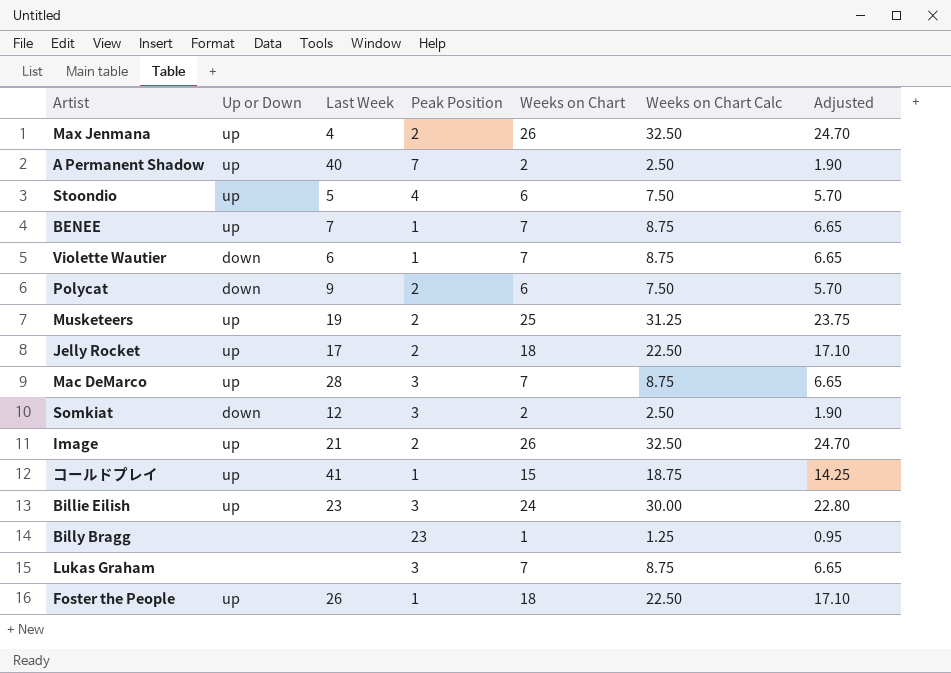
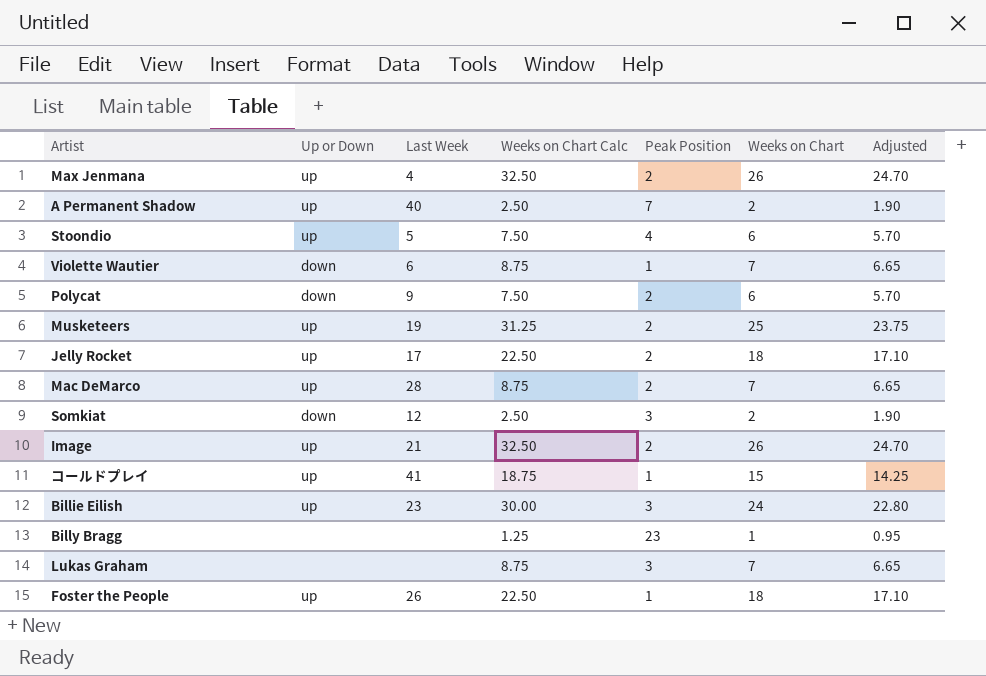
column Weeks on Chart Calc | position: 6 -> 4
row BENEE: up | 7 | 1 | 7 | 8.75 | 6.65 -> none
Mac DeMarco | Peak Position: 3 -> 2

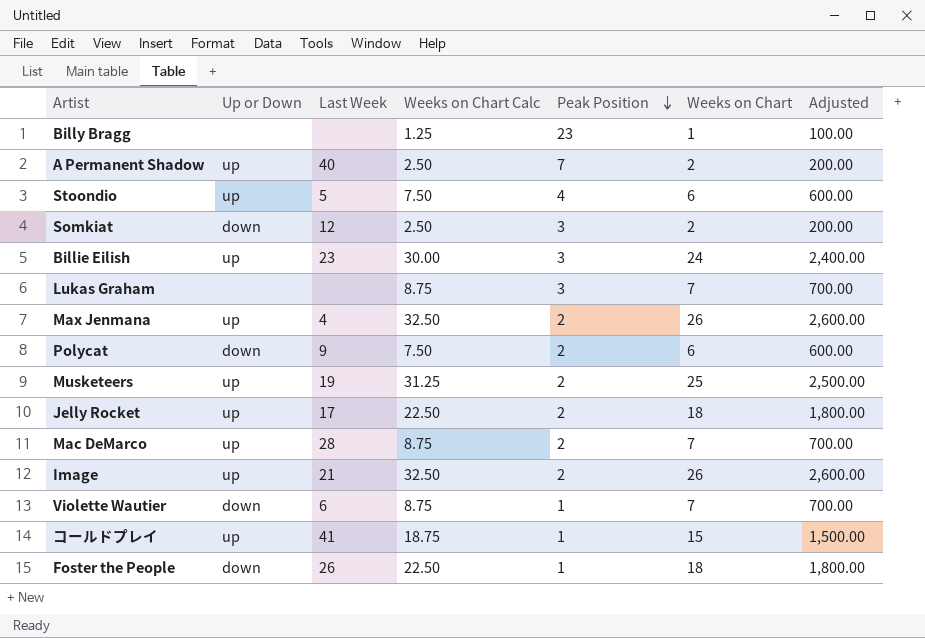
row order: none -> Peak Position descending
column Adjusted | formula: [Weeks on Chart] * 0.95 -> [Weeks on Chart] * 100
Foster the People | Up or Down: up -> down

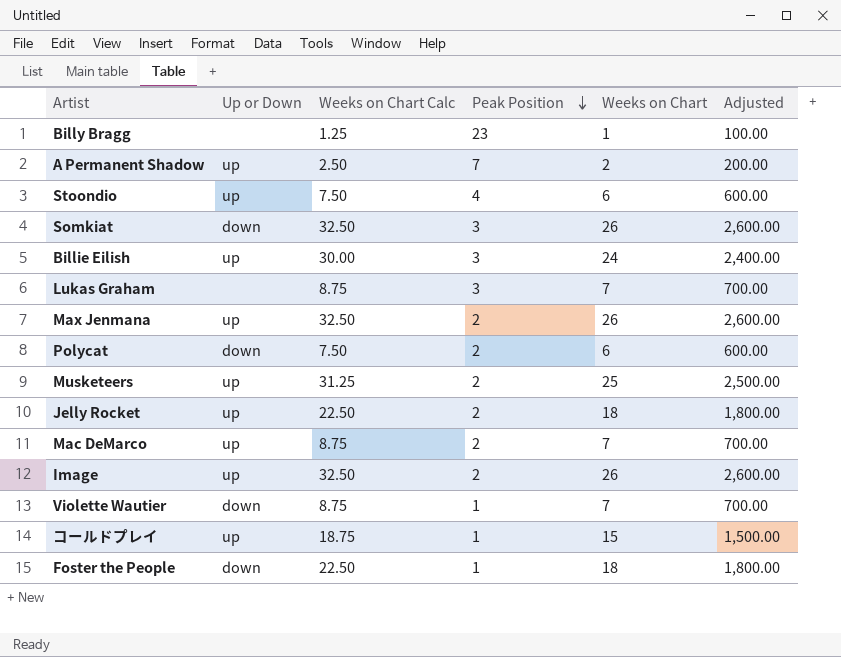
column Last Week | position: 3 -> none
Somkiat | Weeks on Chart Calc: 2.50 -> 32.50
Somkiat | Weeks on Chart: 2 -> 26
Somkiat | Adjusted: 200.00 -> 2,600.00

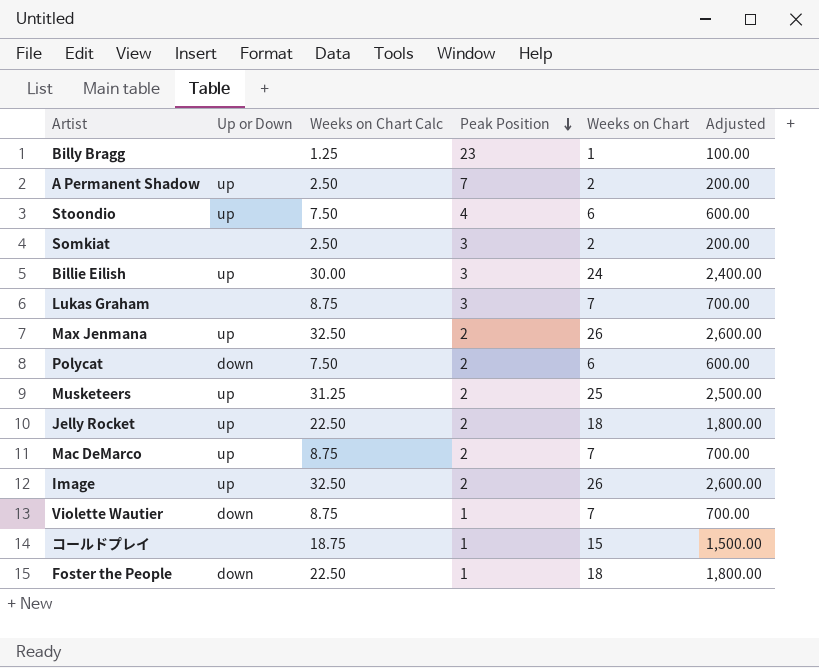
Somkiat | Up or Down: down -> none
Somkiat | Weeks on Chart Calc: 32.50 -> 2.50
Somkiat | Weeks on Chart: 26 -> 2
Somkiat | Adjusted: 2,600.00 -> 200.00
コールドプレイ | Up or Down: up -> none

